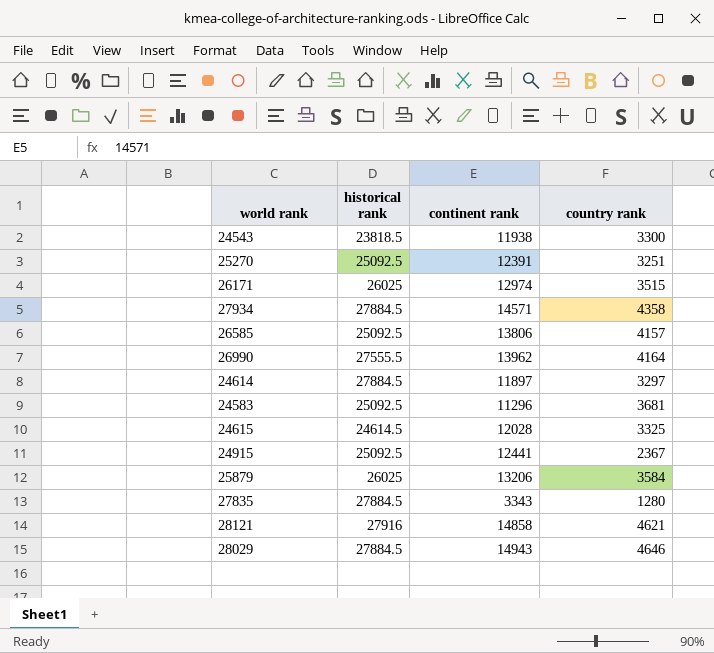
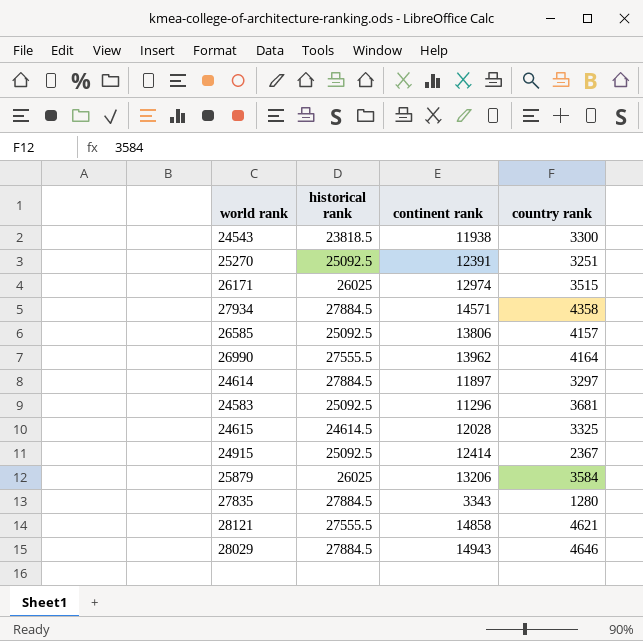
24915 | continent rank: 12441 -> 12414
28121 | historical rank: 27916 -> 27555.5

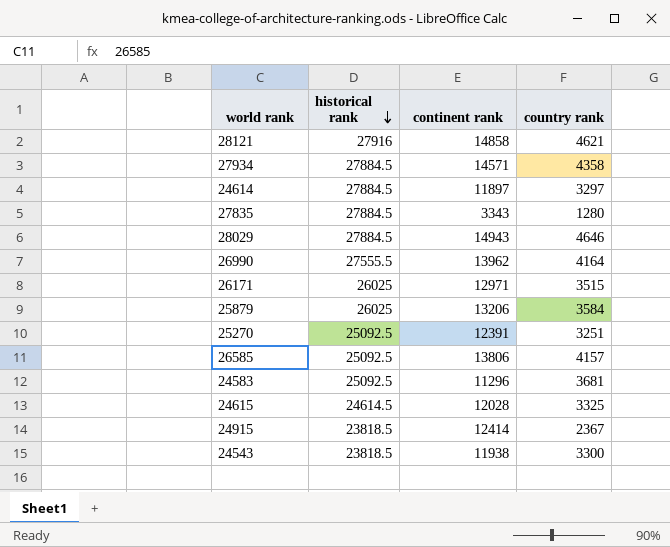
row order: none -> historical rank descending
28121 | historical rank: 27555.5 -> 27916
26171 | continent rank: 12974 -> 12971
24915 | historical rank: 25092.5 -> 23818.5

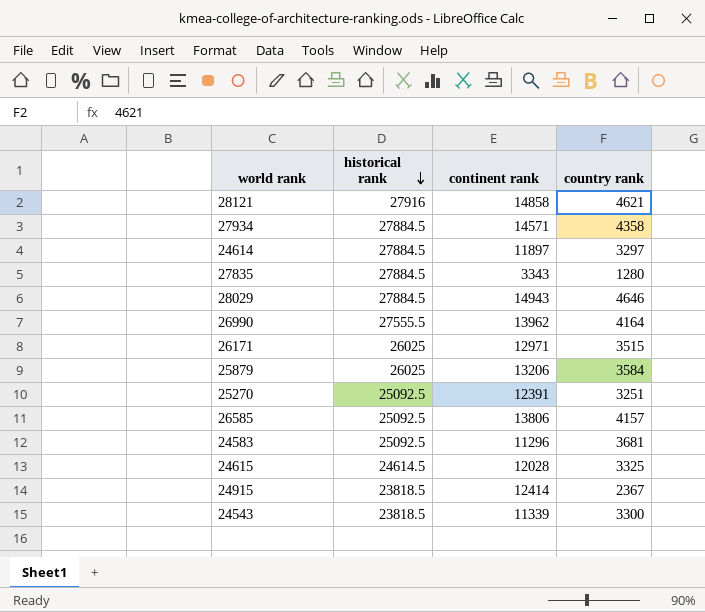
24543 | continent rank: 11938 -> 11339

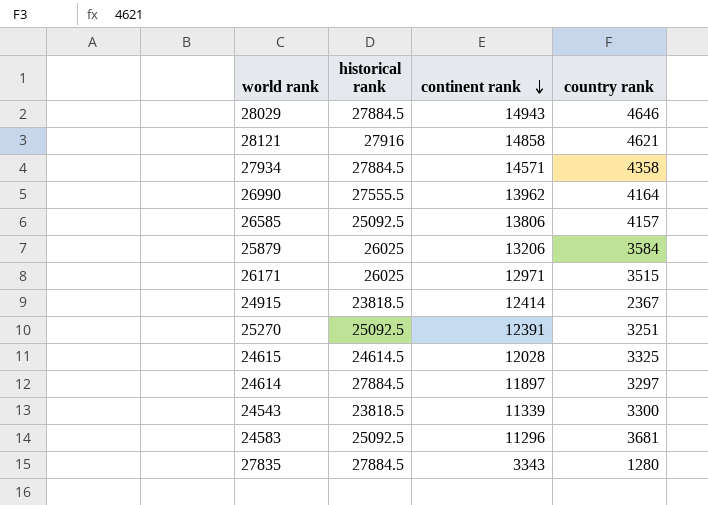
row order: historical rank descending -> continent rank descending

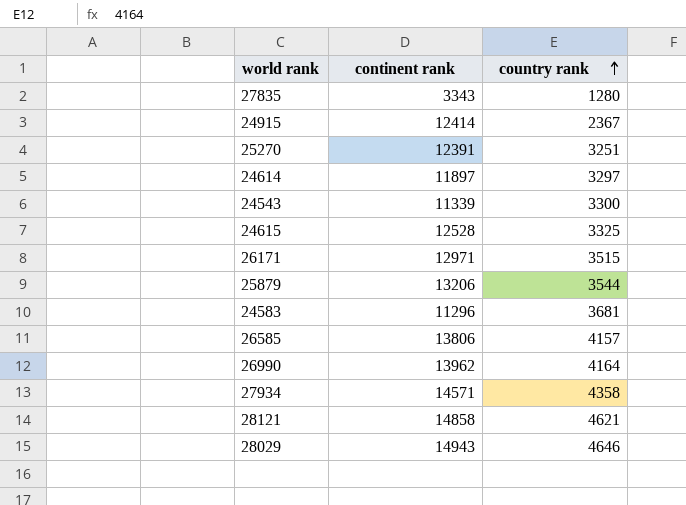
row order: continent rank descending -> country rank ascending
column historical rank | position: 2 -> none
24615 | continent rank: 12028 -> 12528
25879 | country rank: 3584 -> 3544

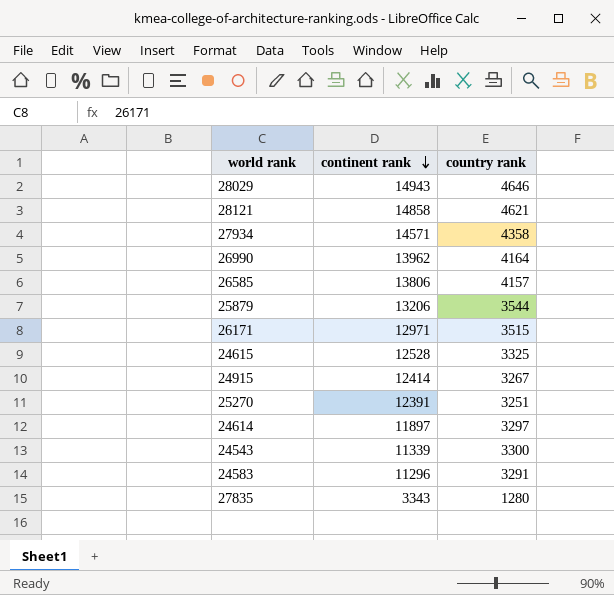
row order: country rank ascending -> continent rank descending
24915 | country rank: 2367 -> 3267
24583 | country rank: 3681 -> 3291

